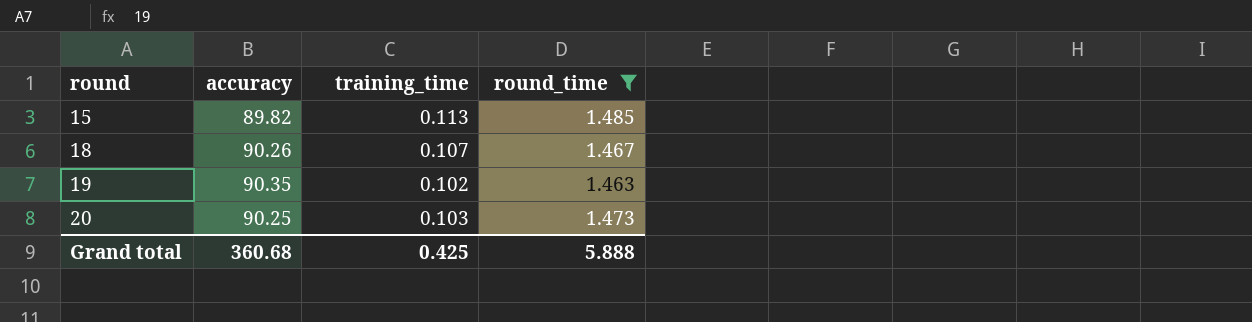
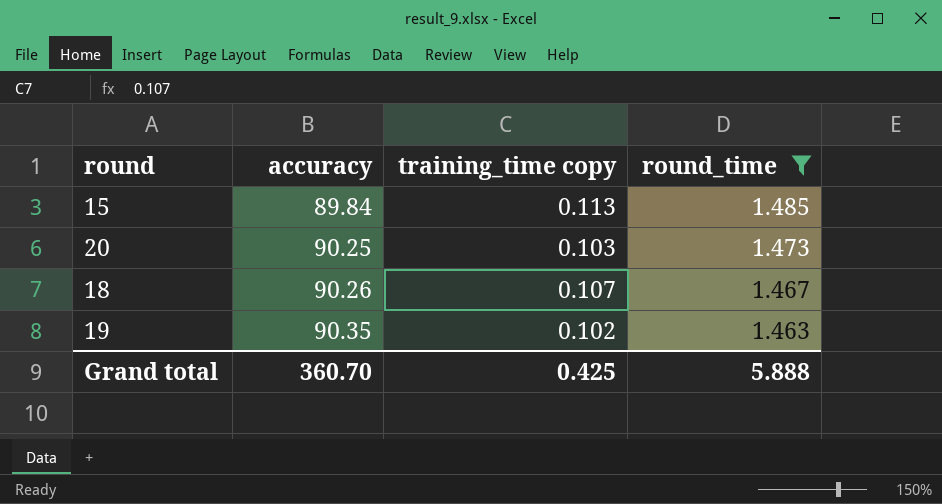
row order: round ascending -> accuracy ascending
column name: training_time -> training_time copy
15 | accuracy: 89.82 -> 89.84
Grand total | accuracy: 360.68 -> 360.70

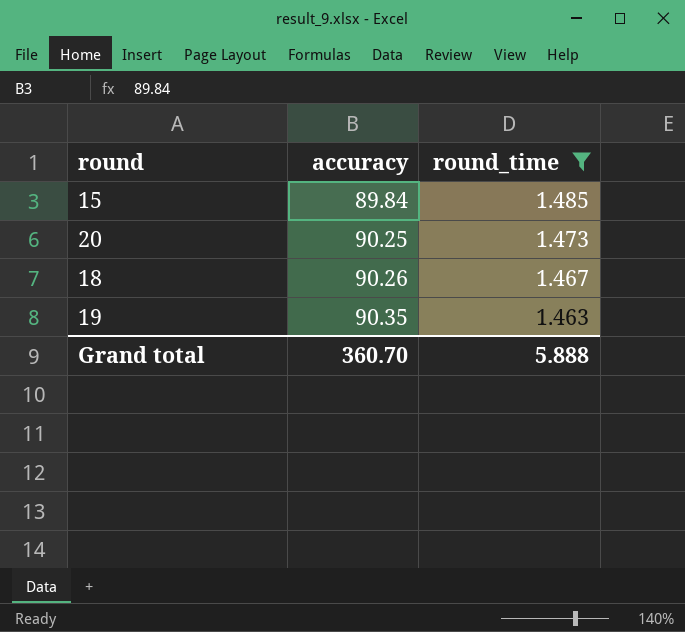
column training_time copy | position: 3 -> none

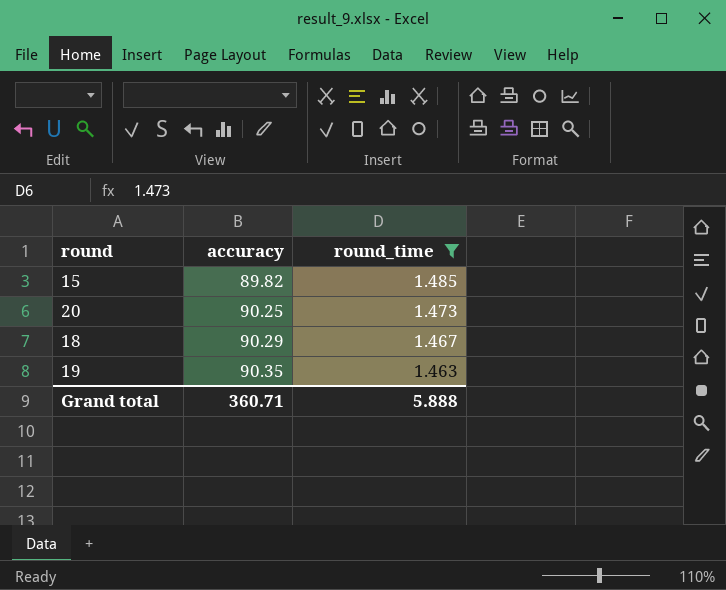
15 | accuracy: 89.84 -> 89.82
18 | accuracy: 90.26 -> 90.29
Grand total | accuracy: 360.70 -> 360.71

